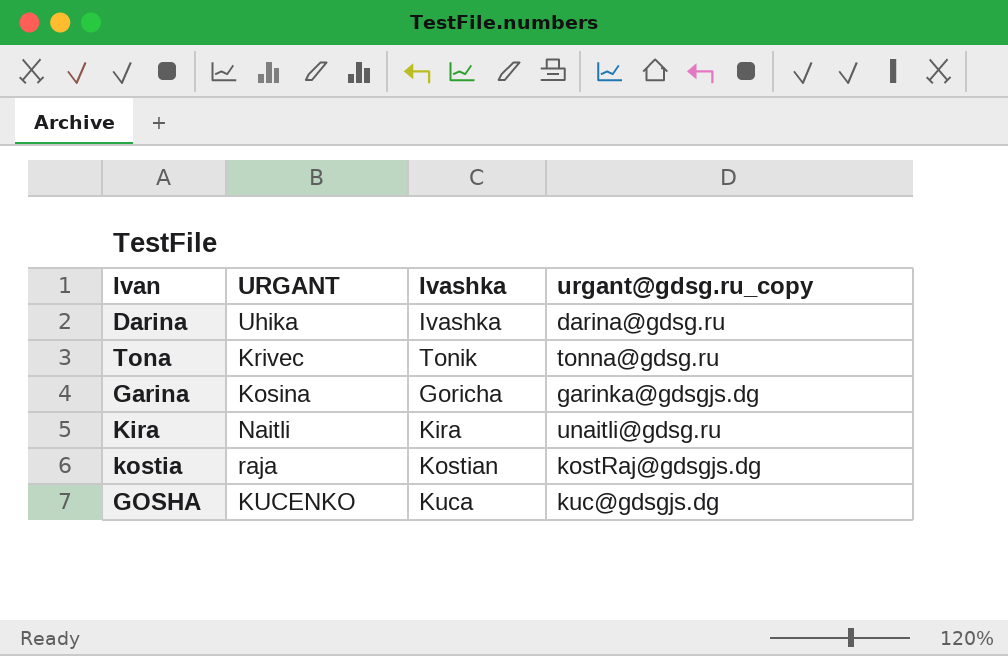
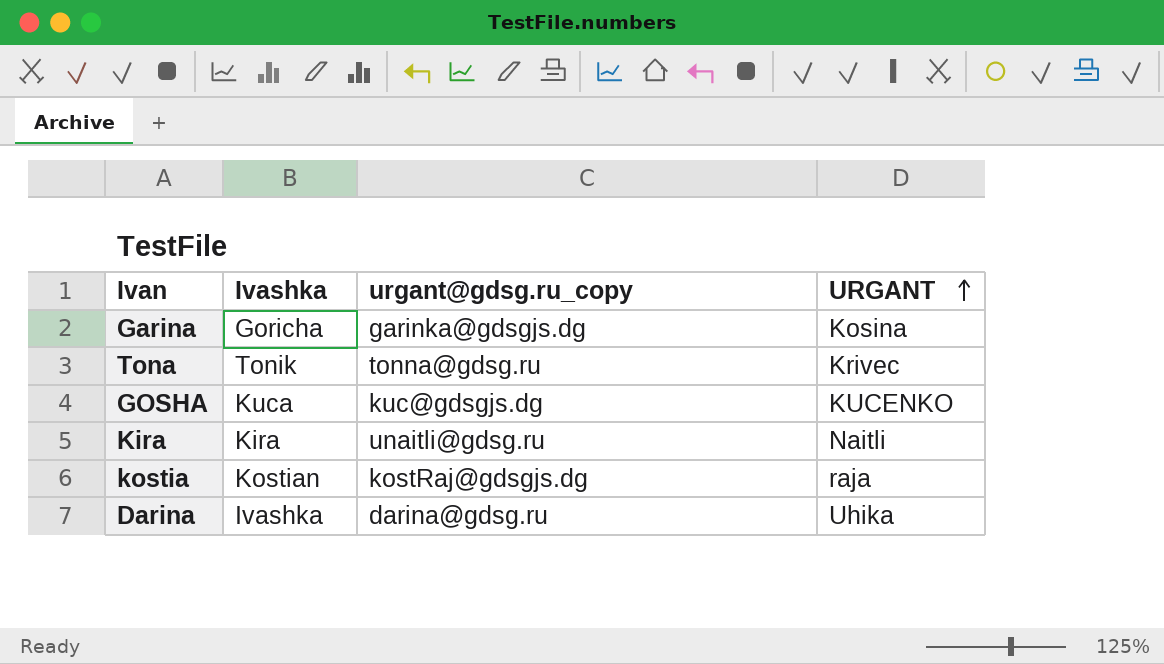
row order: none -> URGANT ascending
column URGANT | position: 2 -> 4

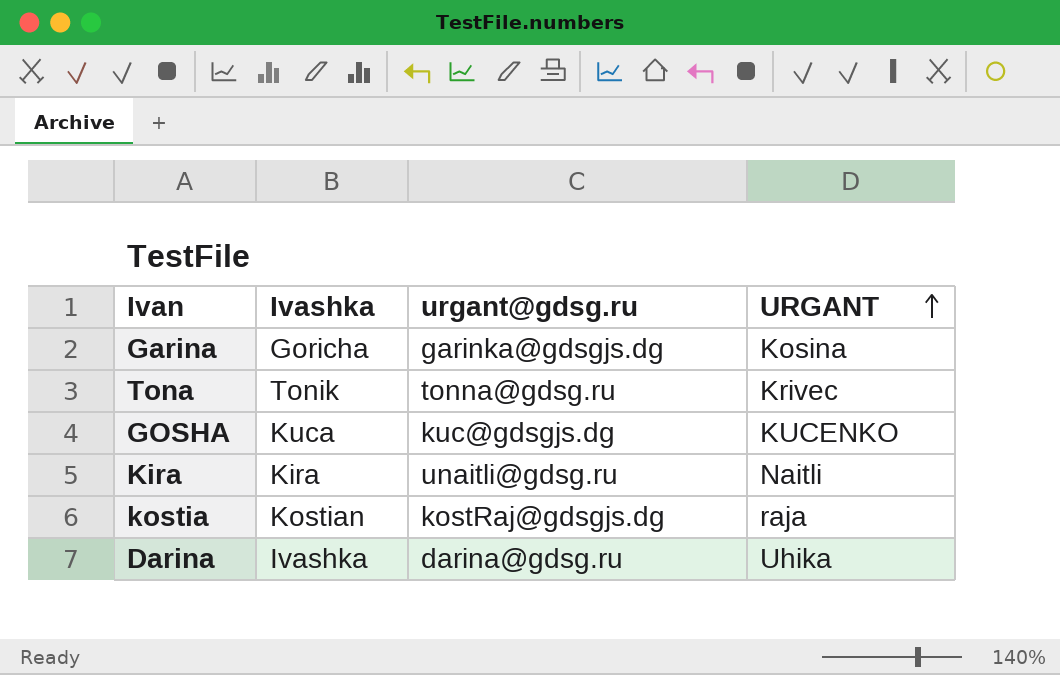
column name: urgant@gdsg.ru_copy -> urgant@gdsg.ru

